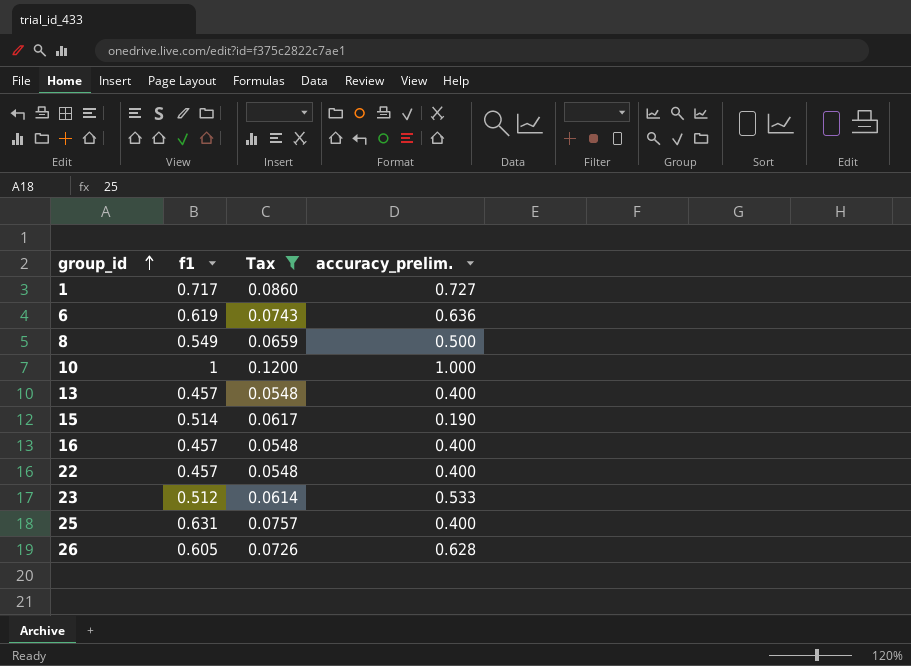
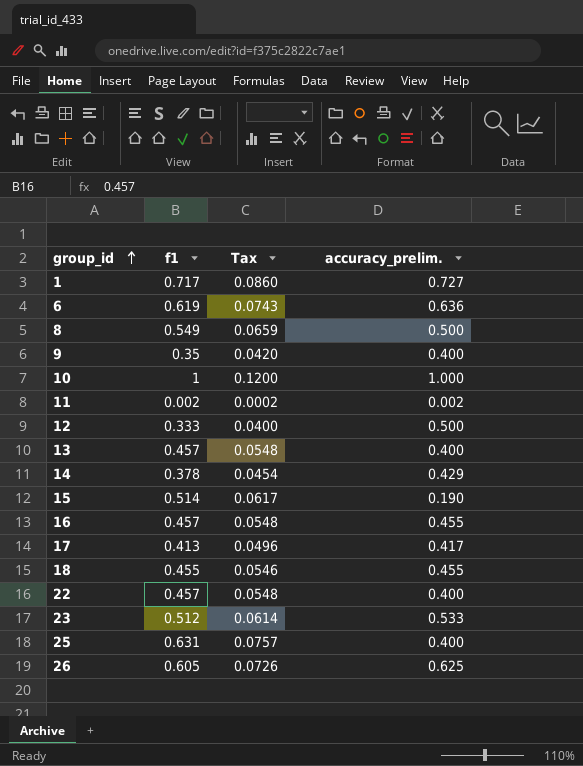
filter: Tax >= 0.0548 -> none
16 | accuracy_prelim.: 0.400 -> 0.455
26 | accuracy_prelim.: 0.628 -> 0.625

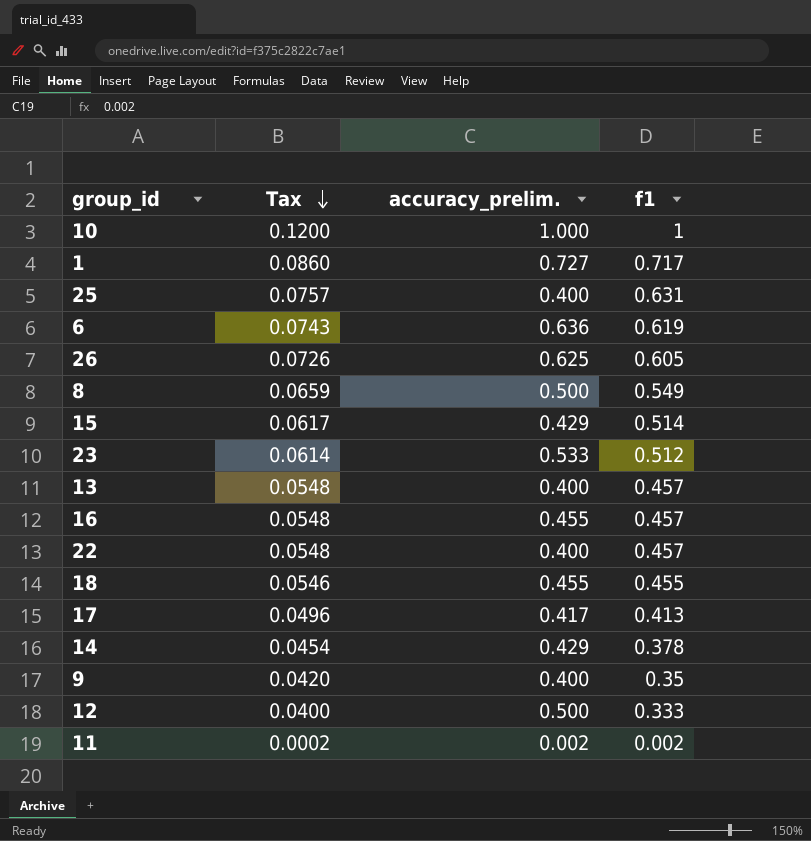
row order: group_id ascending -> Tax descending
column f1 | position: 2 -> 4
15 | accuracy_prelim.: 0.190 -> 0.429

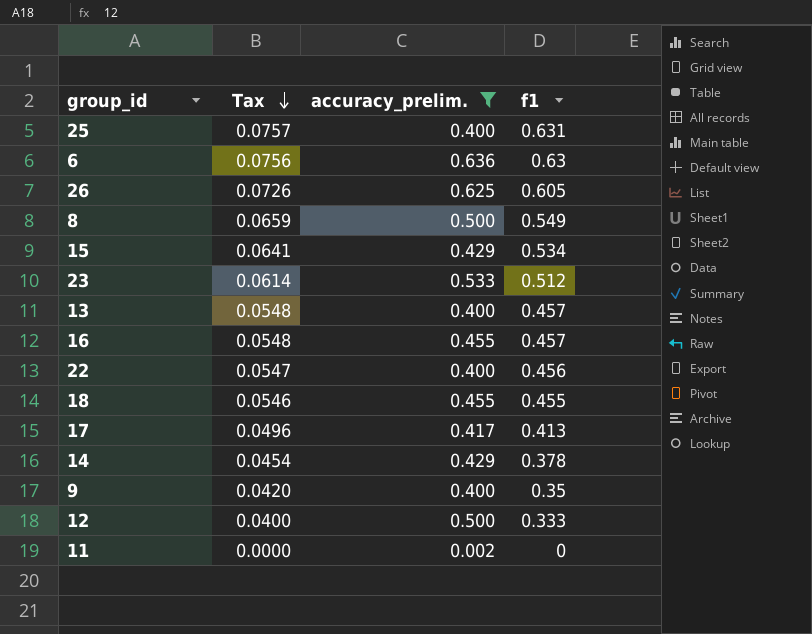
filter: none -> accuracy_prelim. <= 0.636
6 | Tax: 0.0743 -> 0.0756
6 | f1: 0.619 -> 0.63
15 | Tax: 0.0617 -> 0.0641
15 | f1: 0.514 -> 0.534
22 | Tax: 0.0548 -> 0.0547
22 | f1: 0.457 -> 0.456
11 | Tax: 0.0002 -> 0.0000
11 | f1: 0.002 -> 0

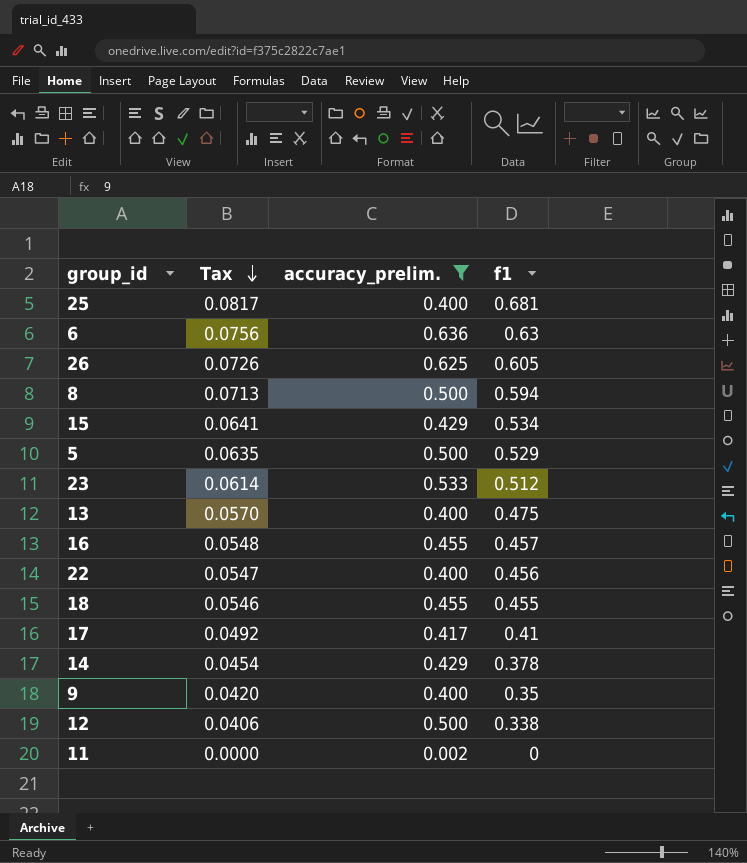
25 | Tax: 0.0757 -> 0.0817
25 | f1: 0.631 -> 0.681
8 | Tax: 0.0659 -> 0.0713
8 | f1: 0.549 -> 0.594
row 5: none -> 0.0635 | 0.500 | 0.529
13 | Tax: 0.0548 -> 0.0570
13 | f1: 0.457 -> 0.475
17 | Tax: 0.0496 -> 0.0492
17 | f1: 0.413 -> 0.41
12 | Tax: 0.0400 -> 0.0406
12 | f1: 0.333 -> 0.338

